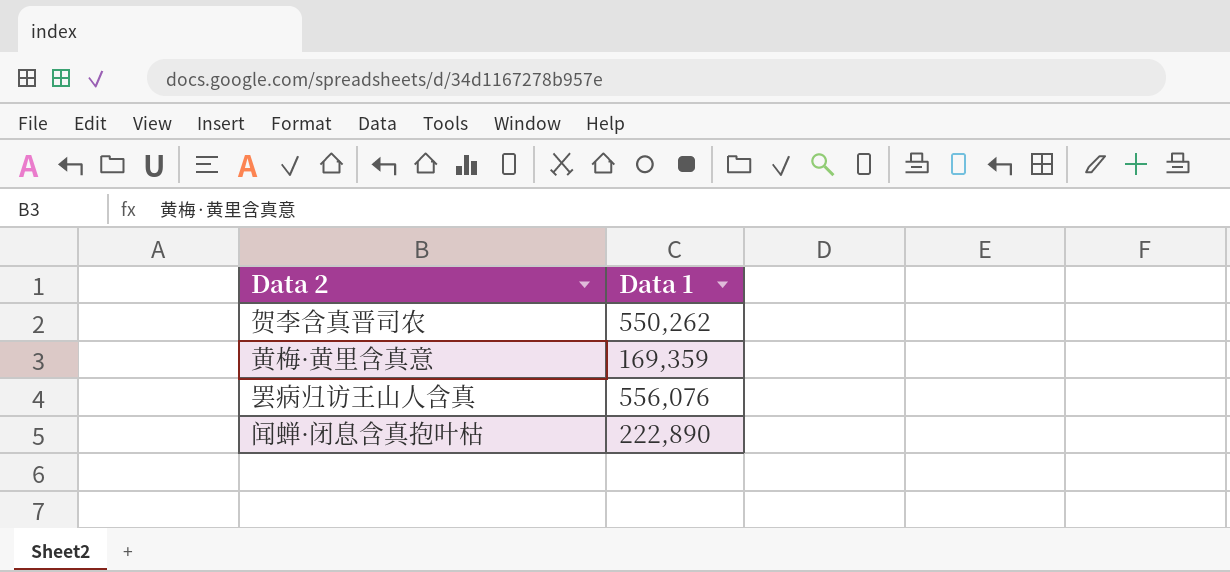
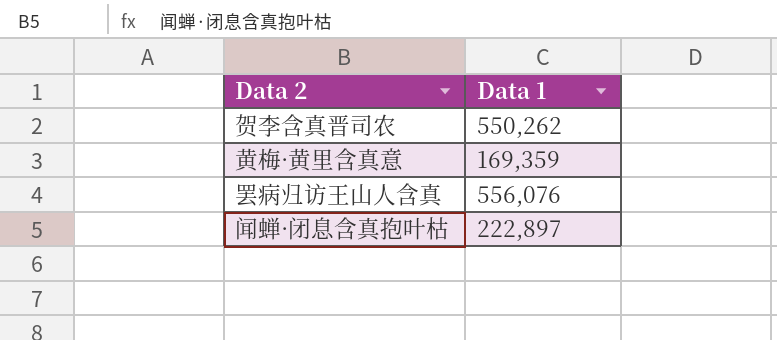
闻蝉·闭息含真抱叶枯 | Data 1: 222,890 -> 222,897

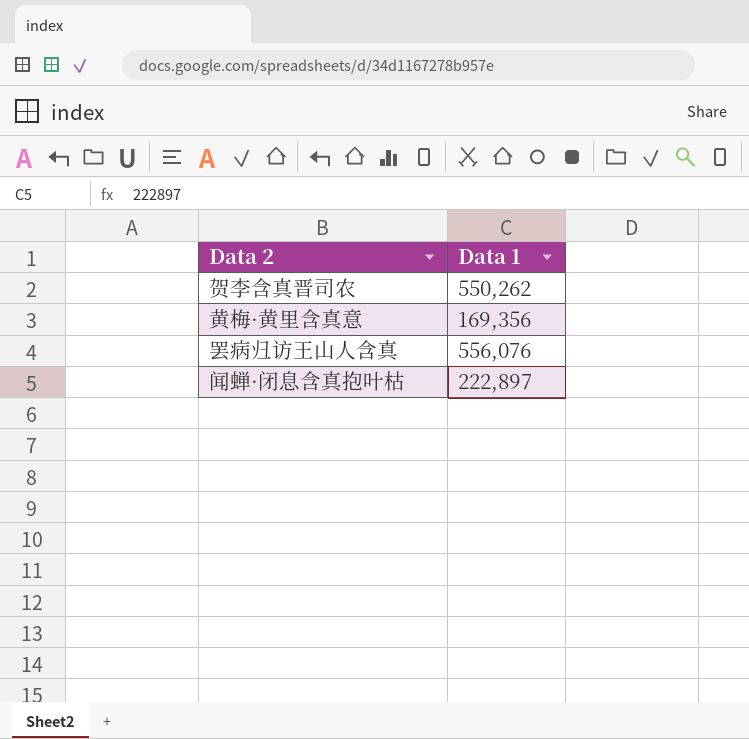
黄梅·黄里含真意 | Data 1: 169,359 -> 169,356

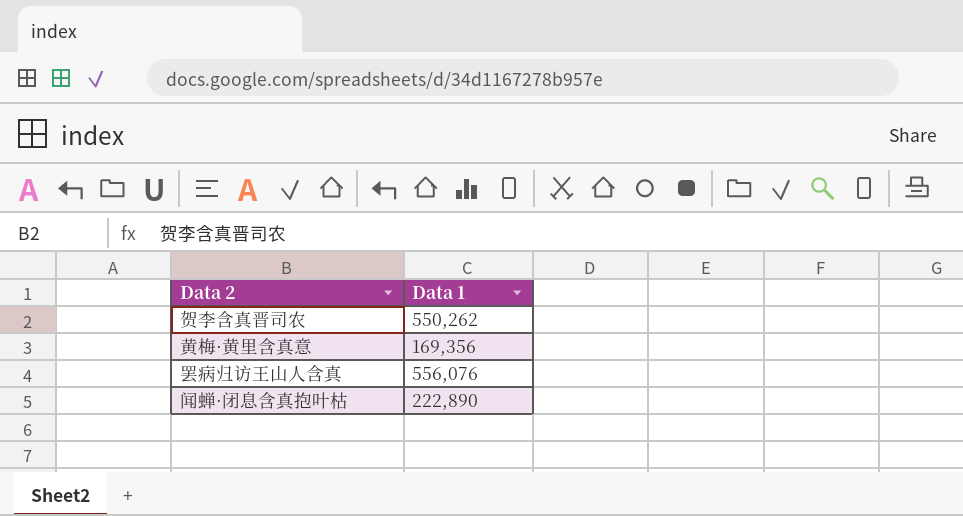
闻蝉·闭息含真抱叶枯 | Data 1: 222,897 -> 222,890

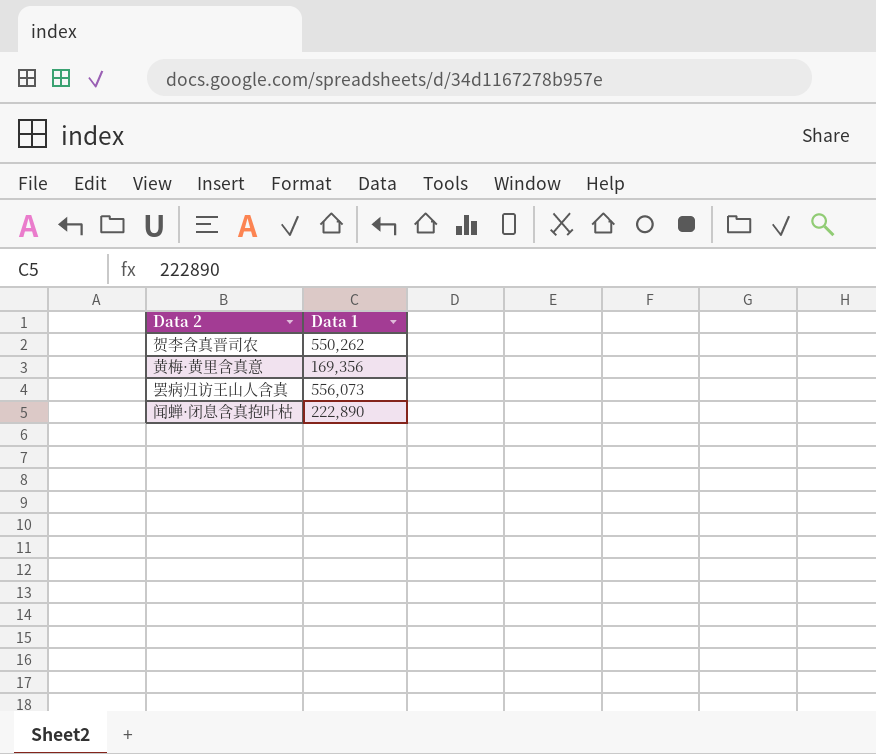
罢病归访王山人含真 | Data 1: 556,076 -> 556,073

